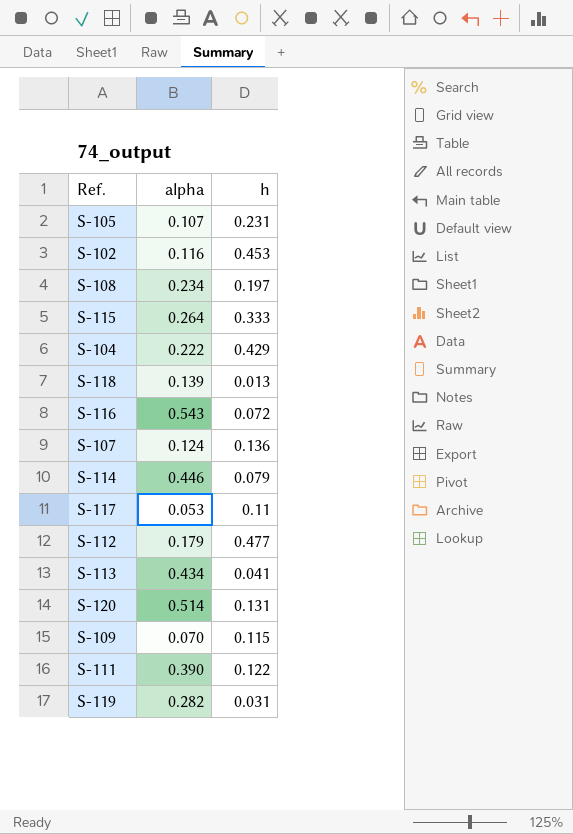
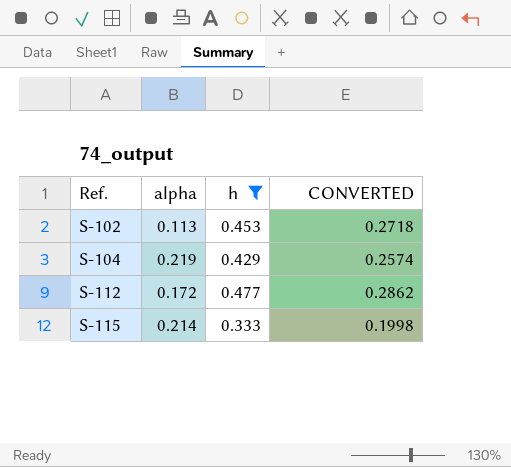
filter: none -> h >= 0.333
row order: none -> Ref. ascending
column CONVERTED | formula: none -> [h] * 0.6
S-102 | alpha: 0.116 -> 0.113
S-104 | alpha: 0.222 -> 0.219
S-112 | alpha: 0.179 -> 0.172
S-115 | alpha: 0.264 -> 0.214

